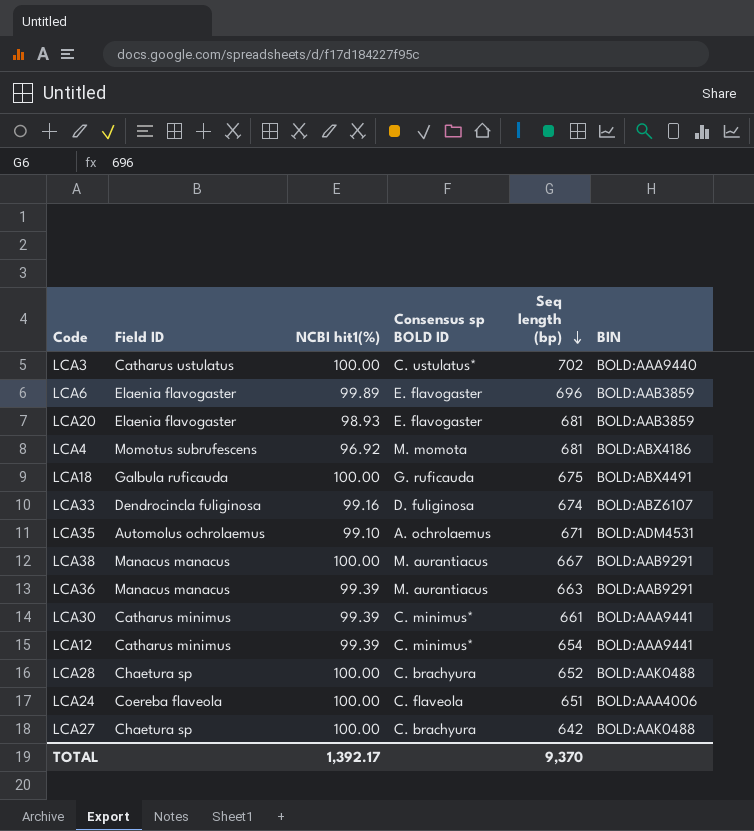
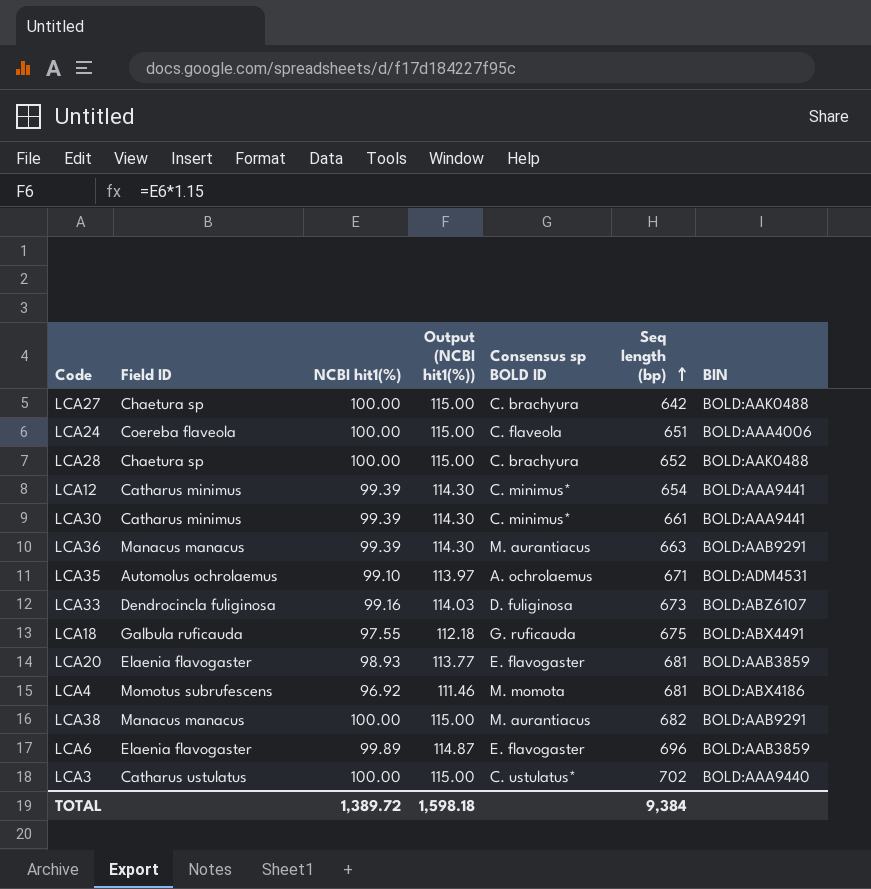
row order: Seq length (bp) descending -> Seq length (bp) ascending
column Output (NCBI hit1(%)) | formula: none -> [NCBI hit1(%)] * 1.15
LCA33 | Seq length (bp): 674 -> 673
LCA18 | NCBI hit1(%): 100.00 -> 97.55
LCA38 | Seq length (bp): 667 -> 682
TOTAL | NCBI hit1(%): 1,392.17 -> 1,389.72
TOTAL | Seq length (bp): 9,370 -> 9,384

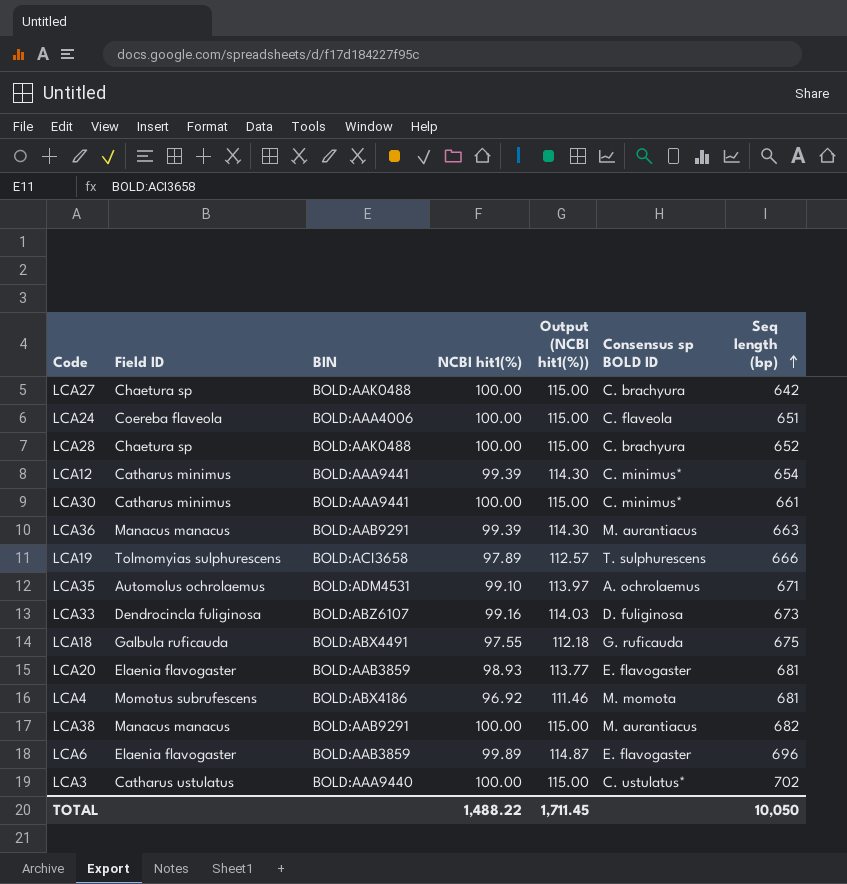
column BIN | position: 7 -> 3
LCA30 | NCBI hit1(%): 99.39 -> 100.00
LCA30 | Output (NCBI hit1(%)): 114.30 -> 115.00
row LCA19: none -> Tolmomyias sulphurescens | BOLD:ACI3658 | 97.89 | 112.57 | T. sulphurescens | 666
TOTAL | NCBI hit1(%): 1,389.72 -> 1,488.22
TOTAL | Output (NCBI hit1(%)): 1,598.18 -> 1,711.45
TOTAL | Seq length (bp): 9,384 -> 10,050

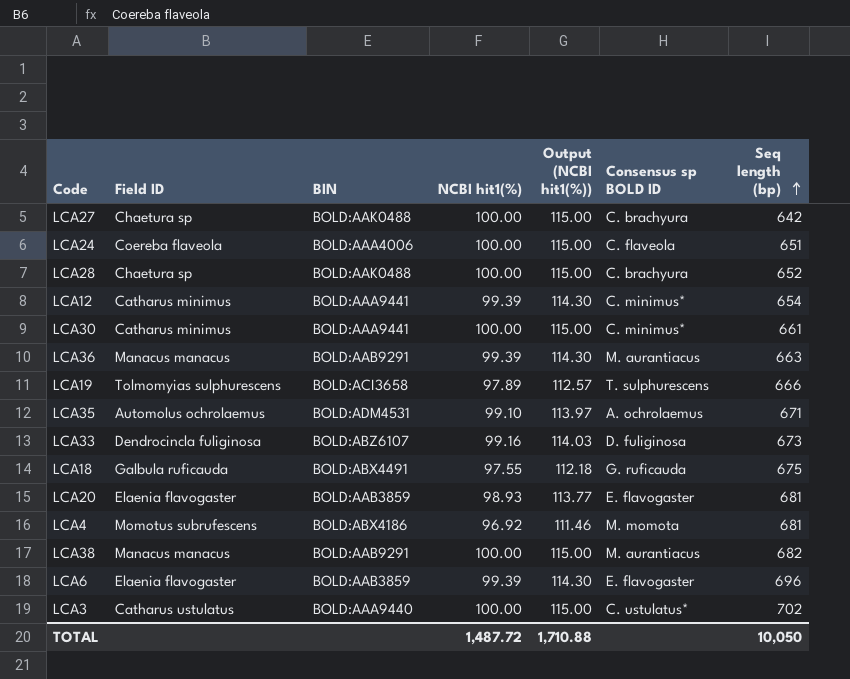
LCA6 | NCBI hit1(%): 99.89 -> 99.39
LCA6 | Output (NCBI hit1(%)): 114.87 -> 114.30
TOTAL | NCBI hit1(%): 1,488.22 -> 1,487.72
TOTAL | Output (NCBI hit1(%)): 1,711.45 -> 1,710.88

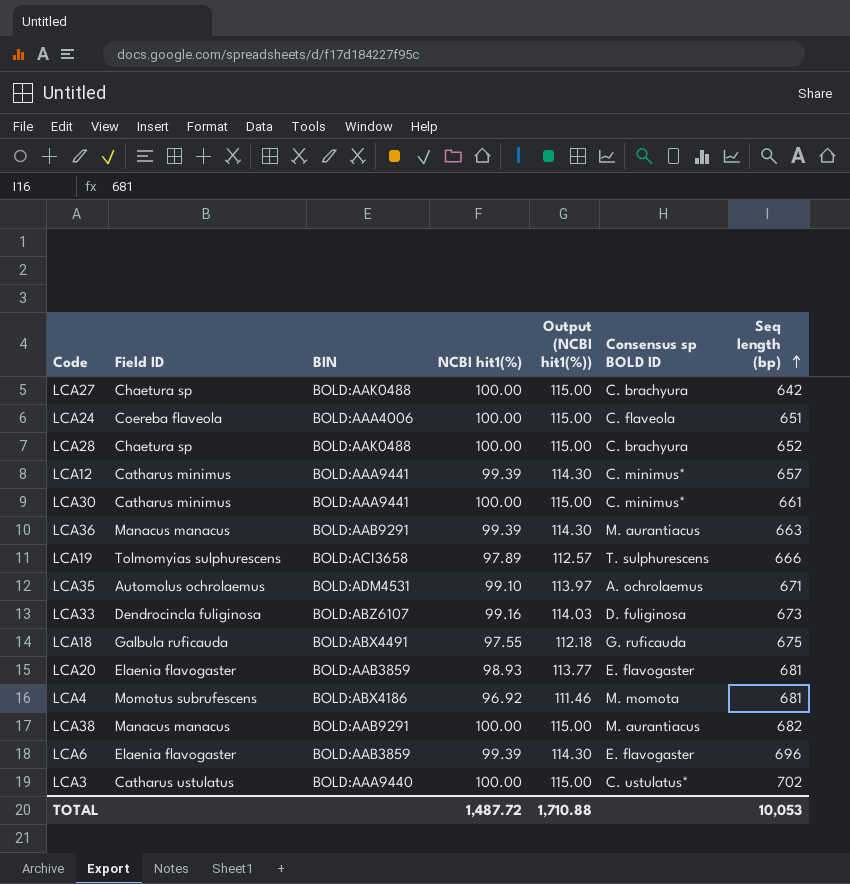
LCA12 | Seq length (bp): 654 -> 657
TOTAL | Seq length (bp): 10,050 -> 10,053

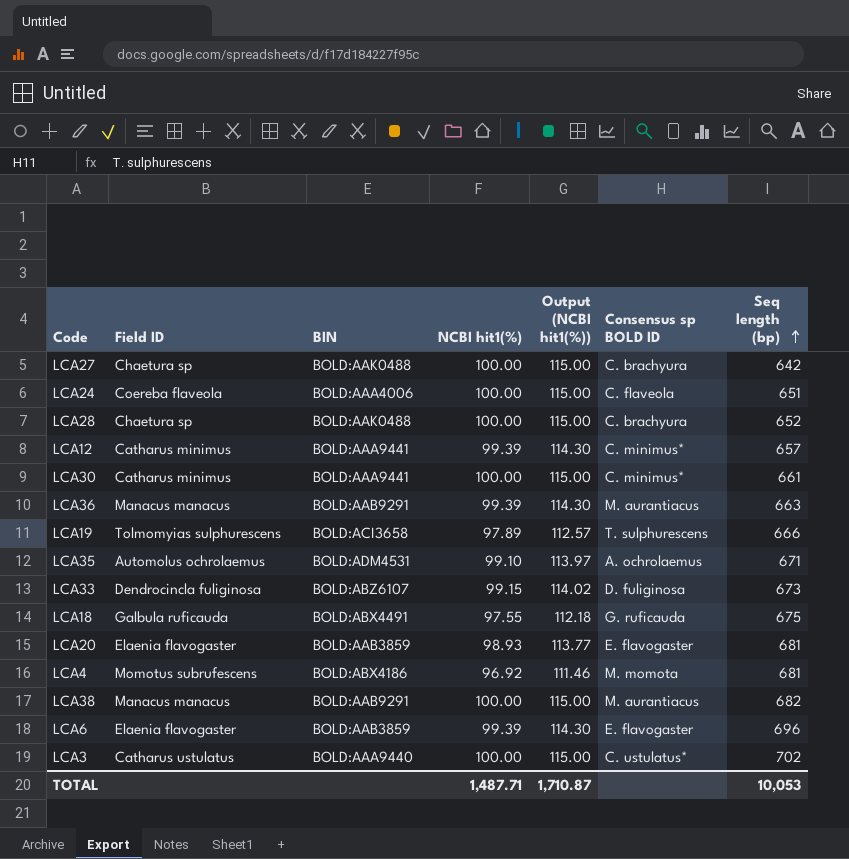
LCA33 | NCBI hit1(%): 99.16 -> 99.15
LCA33 | Output (NCBI hit1(%)): 114.03 -> 114.02
TOTAL | NCBI hit1(%): 1,487.72 -> 1,487.71
TOTAL | Output (NCBI hit1(%)): 1,710.88 -> 1,710.87

